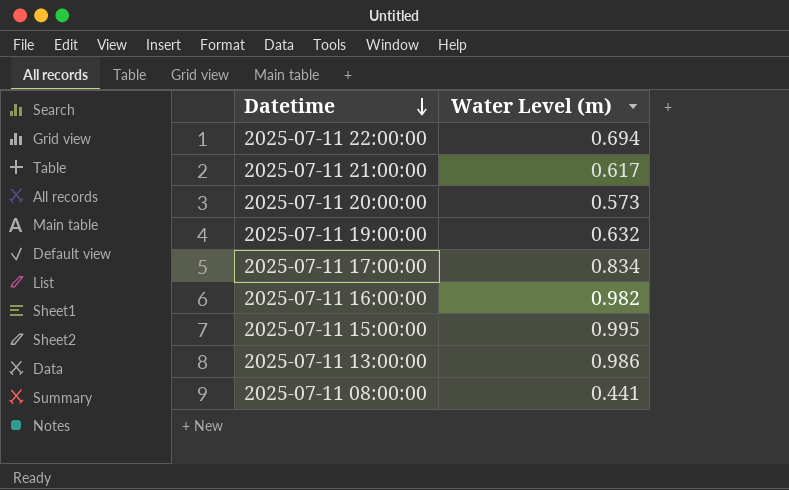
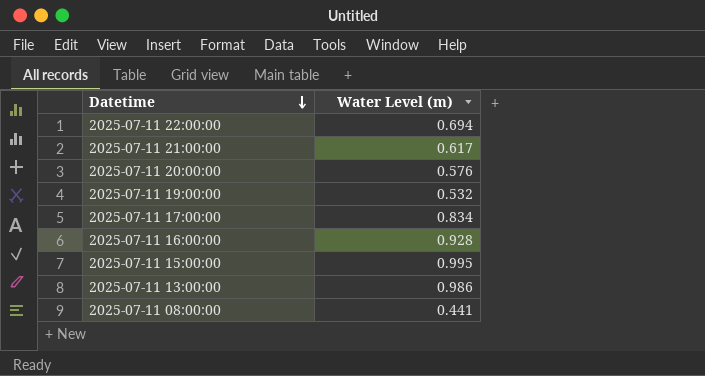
2025-07-11 20:00:00 | Water Level (m): 0.573 -> 0.576
2025-07-11 19:00:00 | Water Level (m): 0.632 -> 0.532
2025-07-11 16:00:00 | Water Level (m): 0.982 -> 0.928

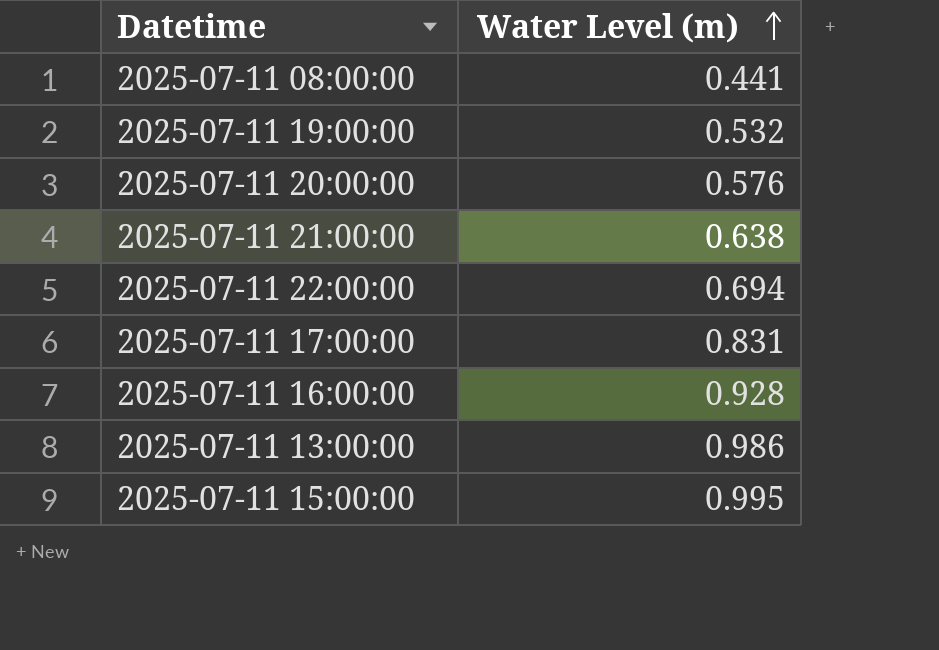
row order: Datetime descending -> Water Level (m) ascending
2025-07-11 21:00:00 | Water Level (m): 0.617 -> 0.638
2025-07-11 17:00:00 | Water Level (m): 0.834 -> 0.831

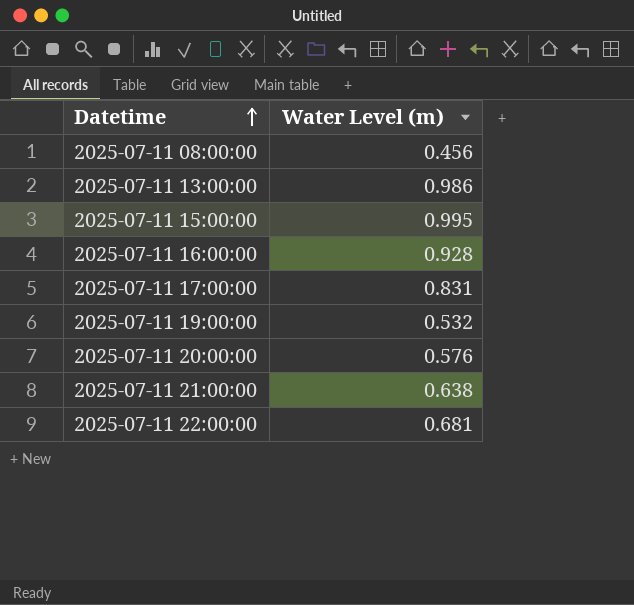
row order: Water Level (m) ascending -> Datetime ascending
2025-07-11 08:00:00 | Water Level (m): 0.441 -> 0.456
2025-07-11 22:00:00 | Water Level (m): 0.694 -> 0.681

